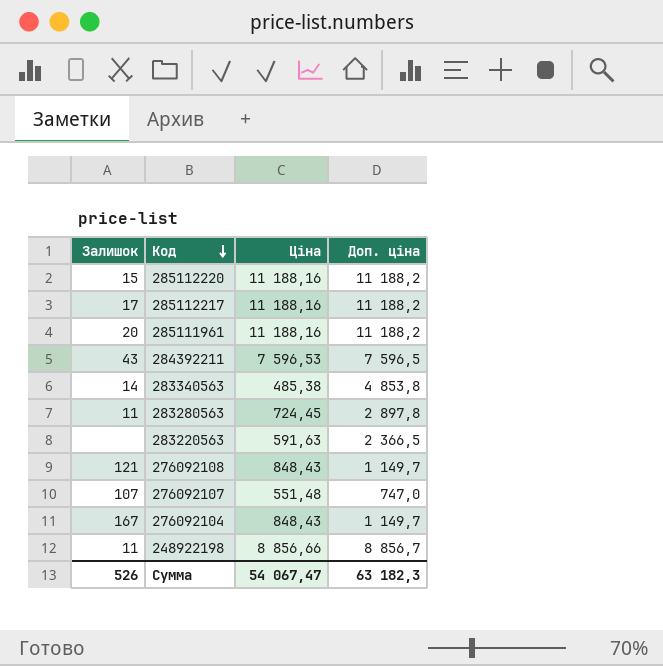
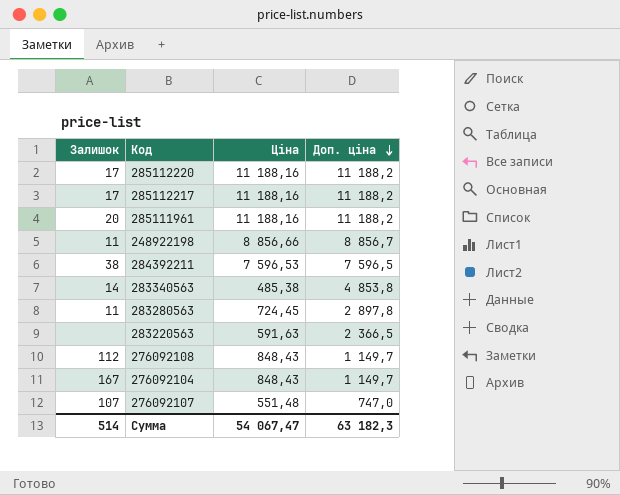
row order: Код descending -> Доп. ціна descending
285112220 | Залишок: 15 -> 17
284392211 | Залишок: 43 -> 38
276092108 | Залишок: 121 -> 112
Сумма | Залишок: 526 -> 514

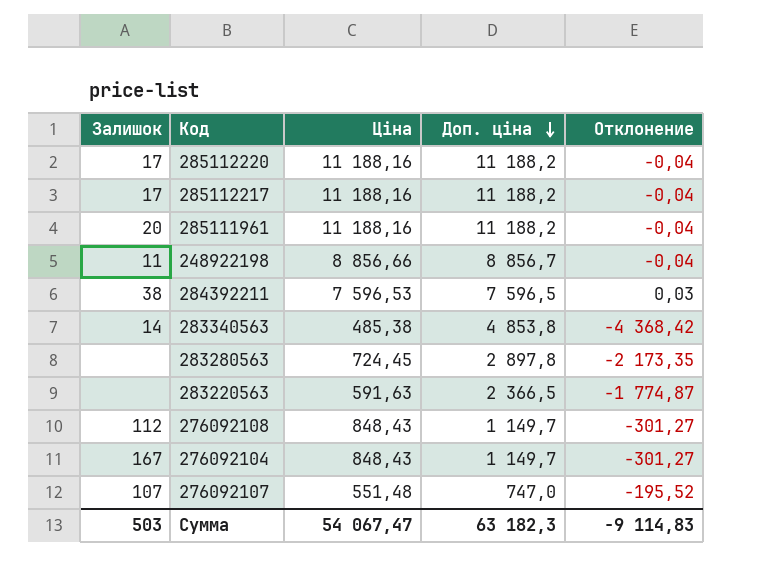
column Отклонение | formula: none -> [Ціна] - [Доп. ціна]
283280563 | Залишок: 11 -> none
Сумма | Залишок: 514 -> 503

